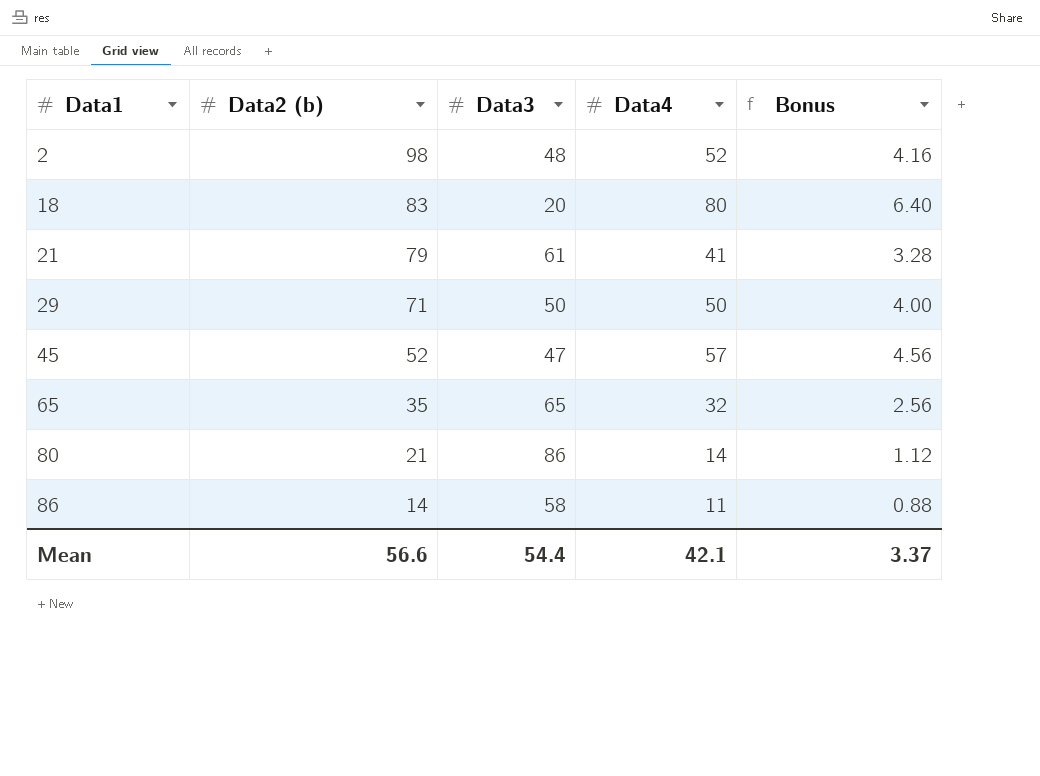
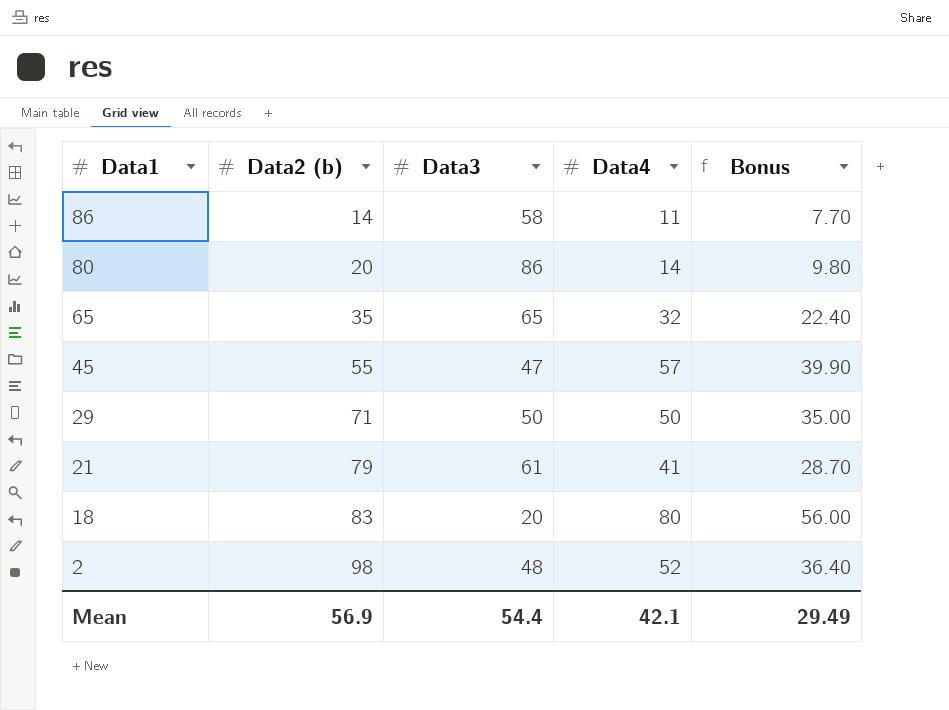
row order: Data1 ascending -> Data1 descending
column Bonus | formula: [Data4] * 0.08 -> [Data4] * 0.7
80 | Data2 (b): 21 -> 20
45 | Data2 (b): 52 -> 55
Mean | Data2 (b): 56.6 -> 56.9
Mean | Bonus: 3.37 -> 29.49

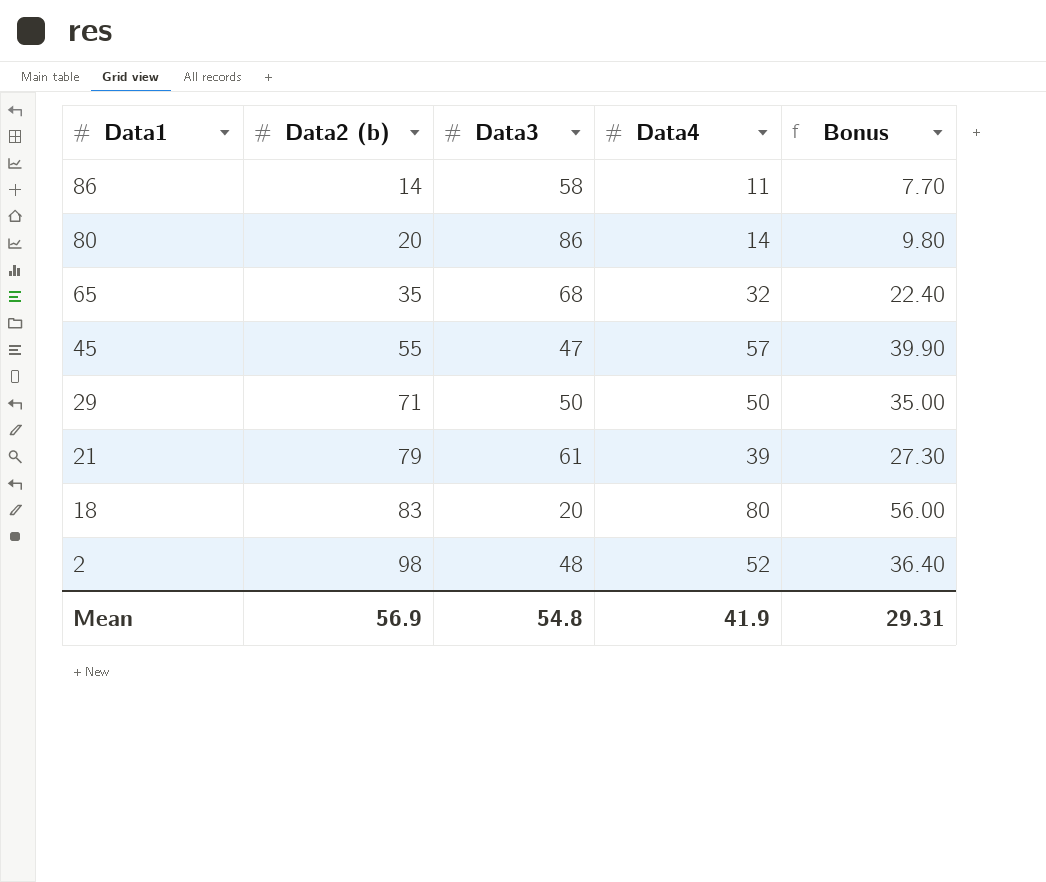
65 | Data3: 65 -> 68
21 | Data4: 41 -> 39
21 | Bonus: 28.70 -> 27.30
Mean | Data3: 54.4 -> 54.8
Mean | Data4: 42.1 -> 41.9
Mean | Bonus: 29.49 -> 29.31

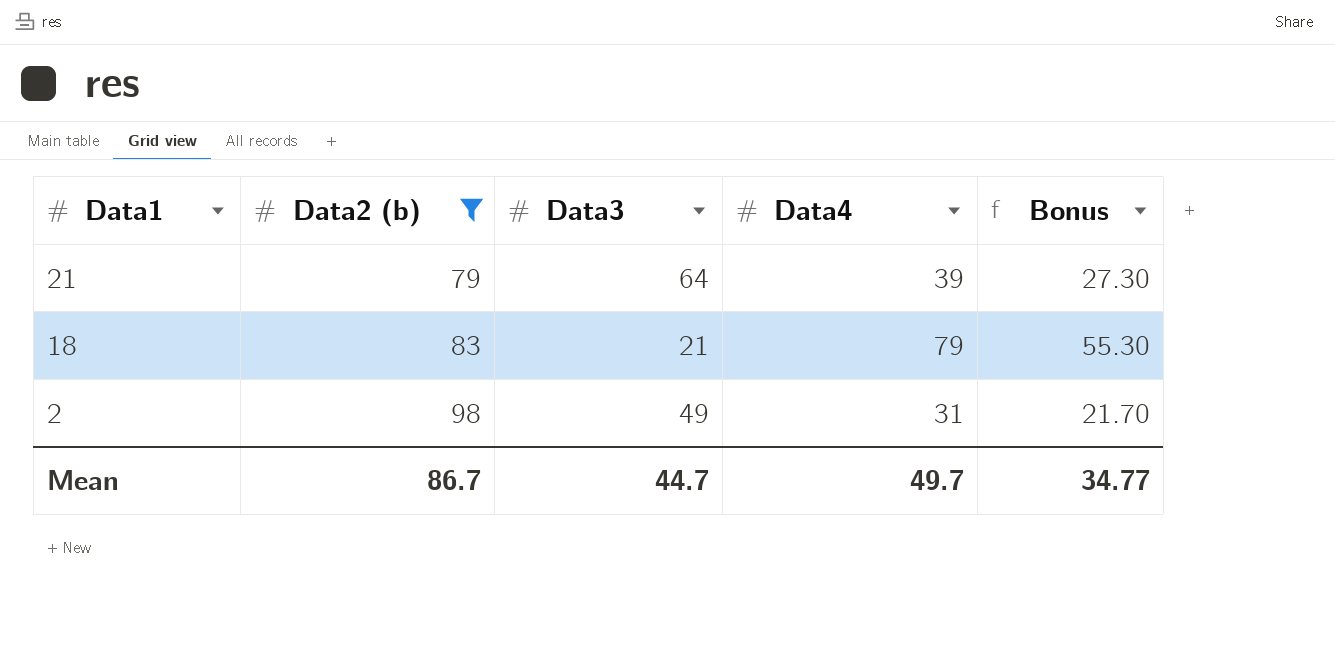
filter: none -> Data2 (b) >= 79
21 | Data3: 61 -> 64
18 | Data3: 20 -> 21
18 | Data4: 80 -> 79
18 | Bonus: 56.00 -> 55.30
2 | Data3: 48 -> 49
2 | Data4: 52 -> 31
2 | Bonus: 36.40 -> 21.70
Mean | Data2 (b): 56.9 -> 86.7
Mean | Data3: 54.8 -> 44.7
Mean | Data4: 41.9 -> 49.7
Mean | Bonus: 29.31 -> 34.77

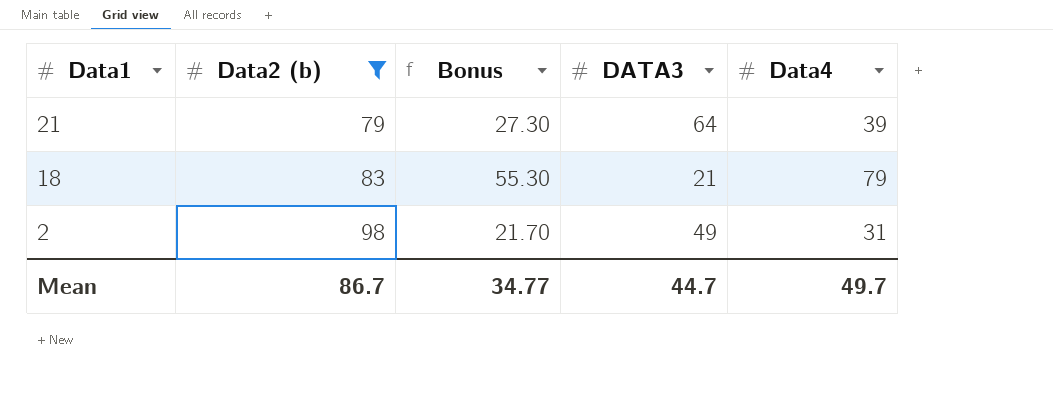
column Bonus | position: 5 -> 3
column name: Data3 -> DATA3

